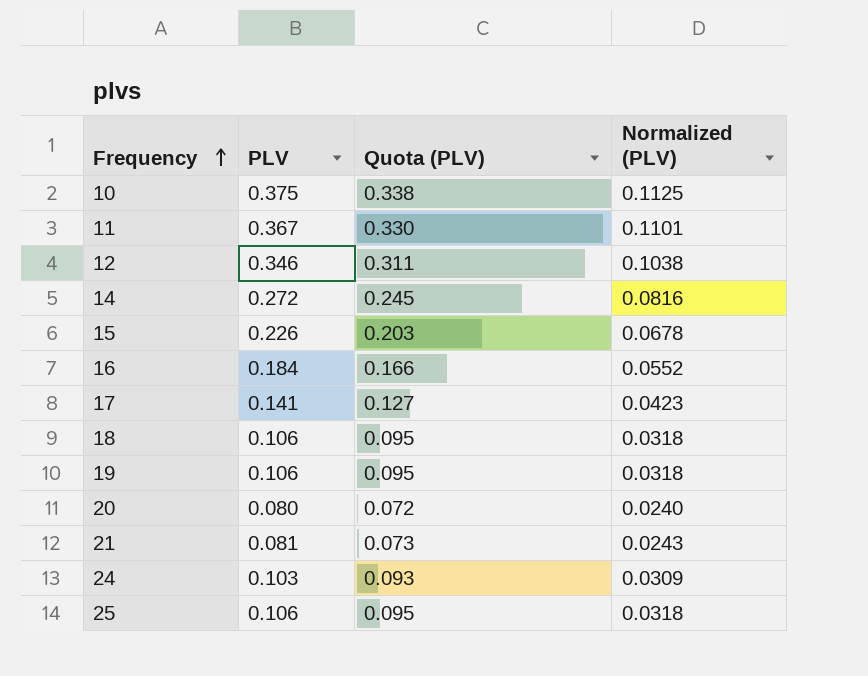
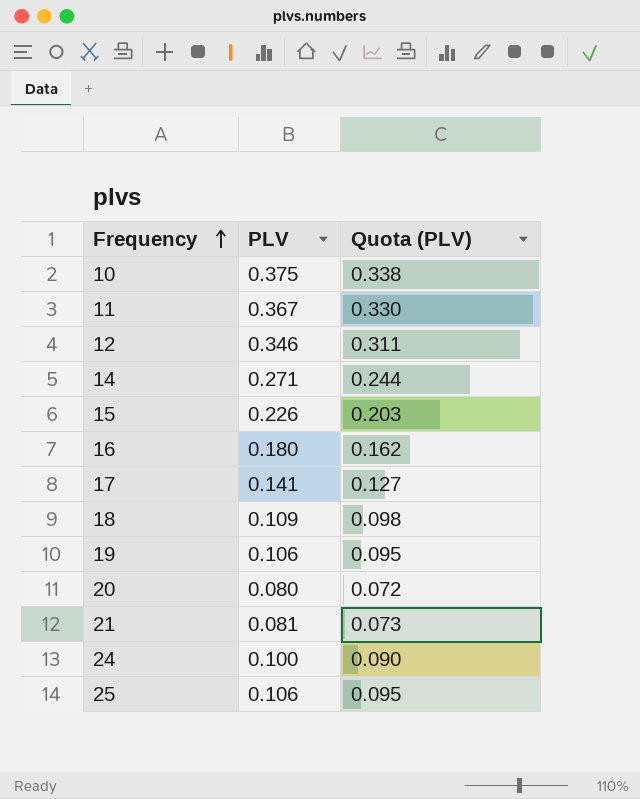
column Normalized (PLV) | formula: [PLV] * 0.3 -> none
14 | PLV: 0.272 -> 0.271
14 | Quota (PLV): 0.245 -> 0.244
16 | PLV: 0.184 -> 0.180
16 | Quota (PLV): 0.166 -> 0.162
18 | PLV: 0.106 -> 0.109
18 | Quota (PLV): 0.095 -> 0.098
24 | PLV: 0.103 -> 0.100
24 | Quota (PLV): 0.093 -> 0.090

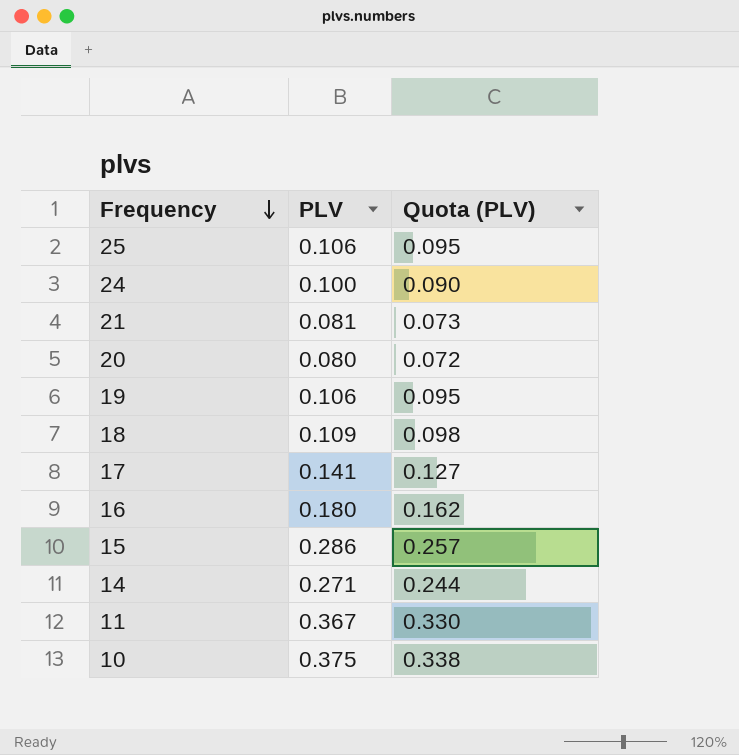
row order: Frequency ascending -> Frequency descending
row 12: 0.346 | 0.311 -> none
15 | PLV: 0.226 -> 0.286
15 | Quota (PLV): 0.203 -> 0.257

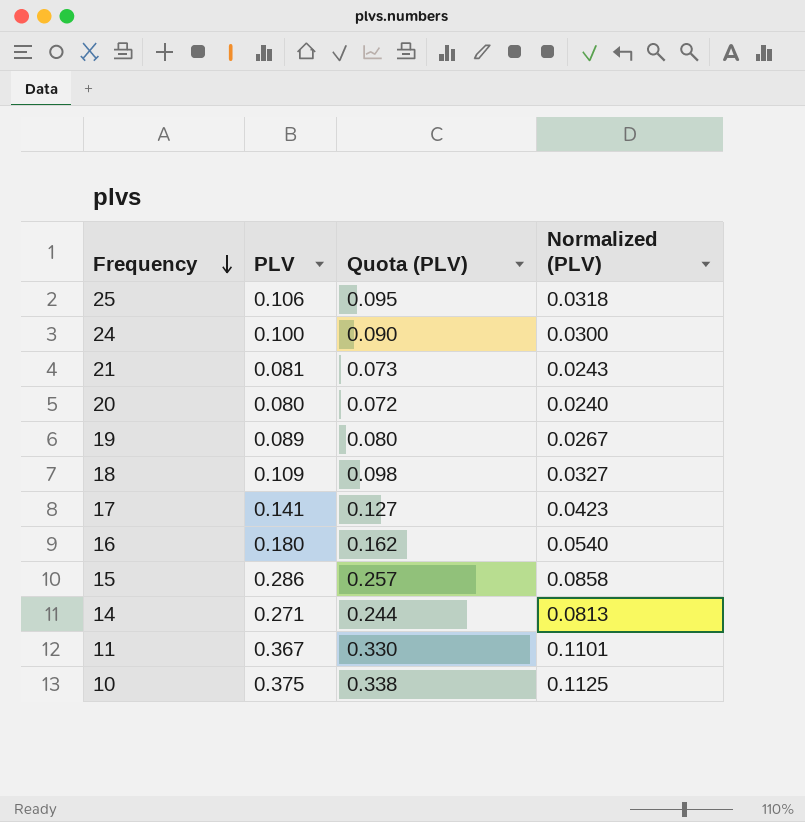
column Normalized (PLV) | formula: none -> [PLV] * 0.3
19 | PLV: 0.106 -> 0.089
19 | Quota (PLV): 0.095 -> 0.080

